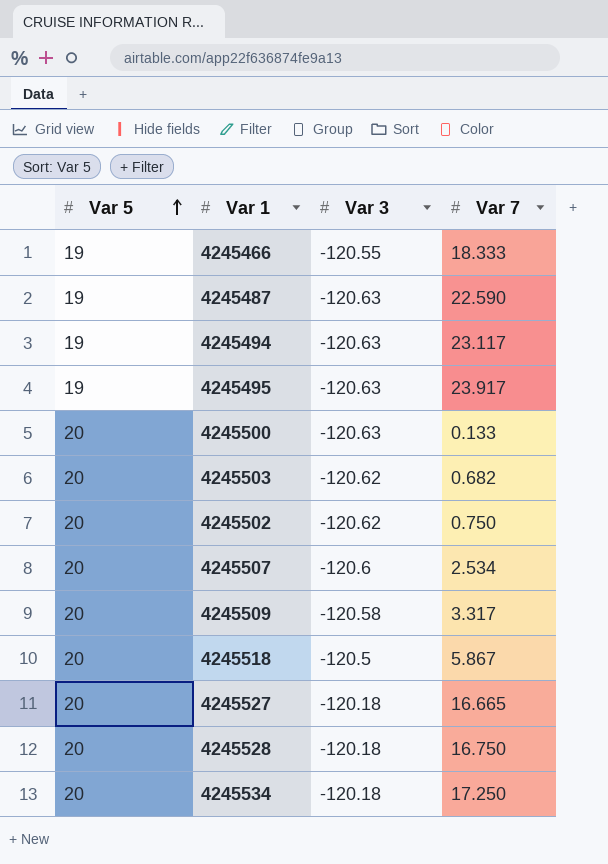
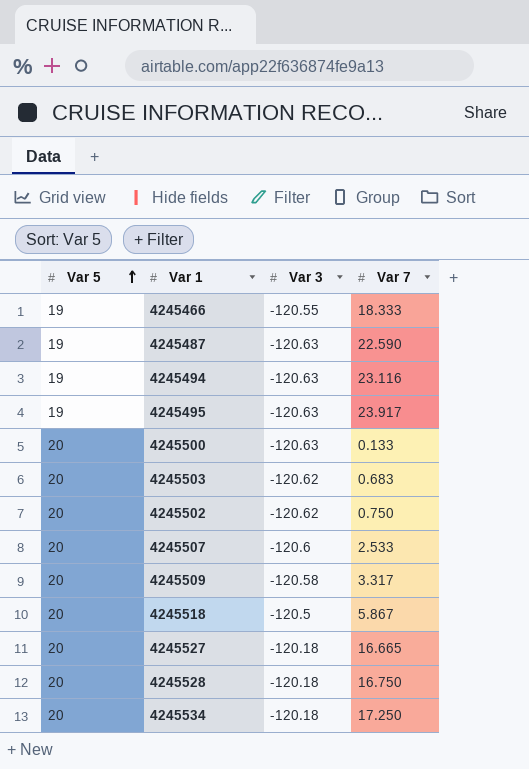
4245494 | Var 7: 23.117 -> 23.116
4245503 | Var 7: 0.682 -> 0.683
4245507 | Var 7: 2.534 -> 2.533

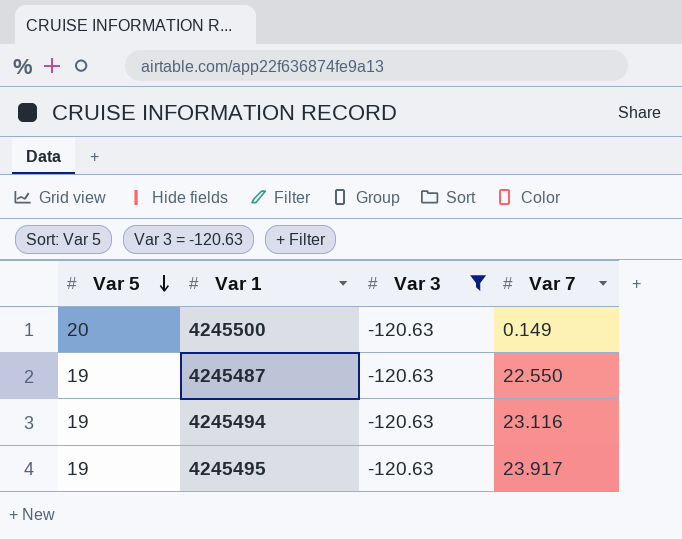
filter: none -> Var 3 = -120.63
row order: Var 5 ascending -> Var 5 descending
4245500 | Var 7: 0.133 -> 0.149
4245487 | Var 7: 22.590 -> 22.550

